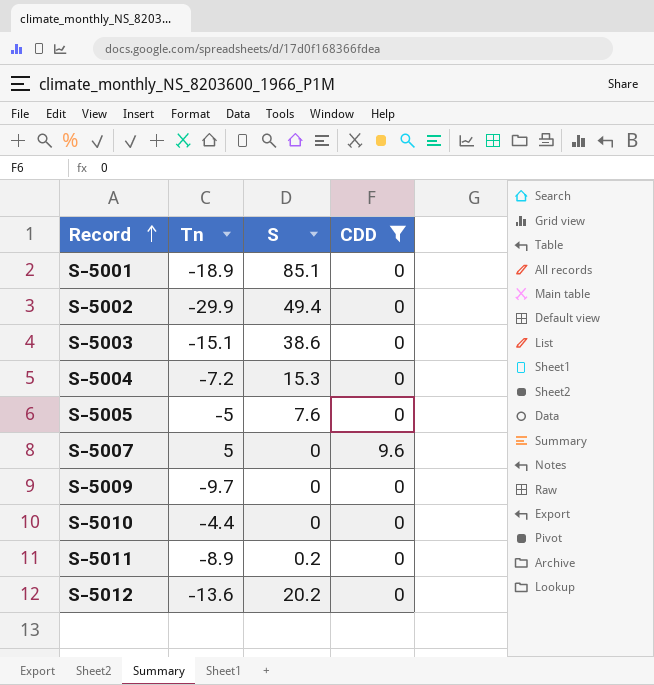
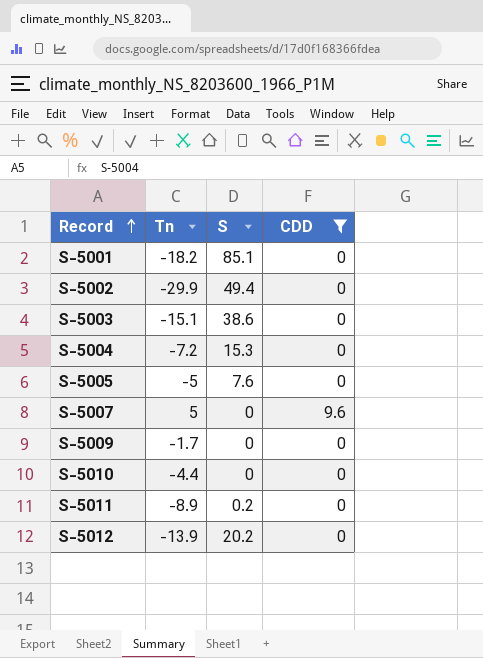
S-5001 | Tn: -18.9 -> -18.2
S-5009 | Tn: -9.7 -> -1.7
S-5012 | Tn: -13.6 -> -13.9

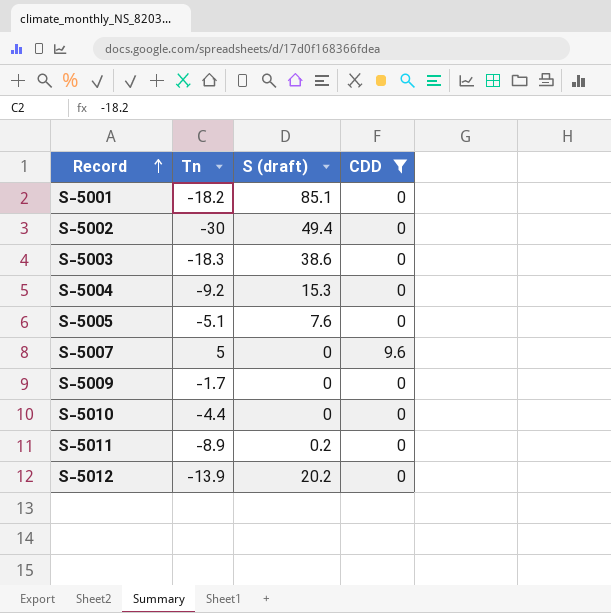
column name: S -> S (draft)
S-5002 | Tn: -29.9 -> -30
S-5003 | Tn: -15.1 -> -18.3
S-5004 | Tn: -7.2 -> -9.2
S-5005 | Tn: -5 -> -5.1

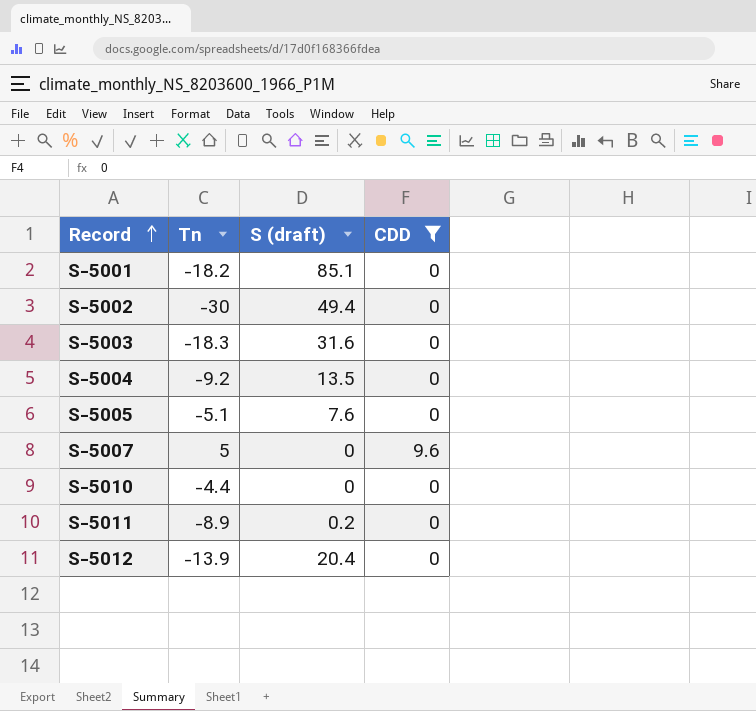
row S-5009: -1.7 | 0 | 0 -> none
S-5003 | S (draft): 38.6 -> 31.6
S-5004 | S (draft): 15.3 -> 13.5
S-5012 | S (draft): 20.2 -> 20.4

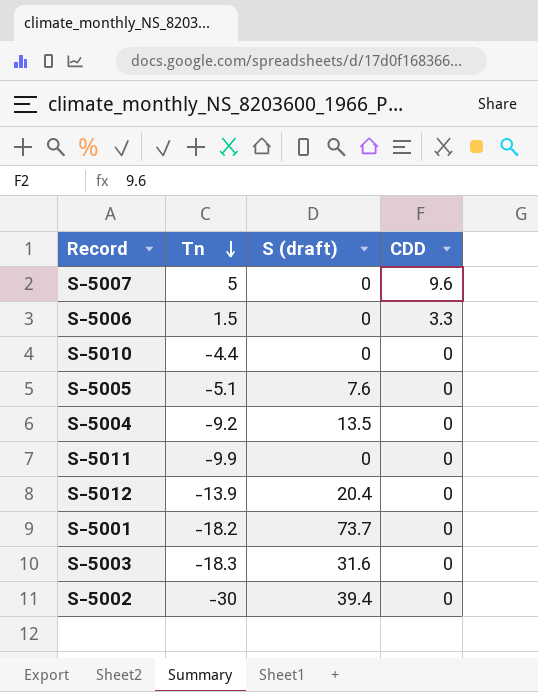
filter: CDD != 3.3 -> none
row order: Record ascending -> Tn descending
S-5011 | Tn: -8.9 -> -9.9
S-5011 | S (draft): 0.2 -> 0
S-5001 | S (draft): 85.1 -> 73.7
S-5002 | S (draft): 49.4 -> 39.4

